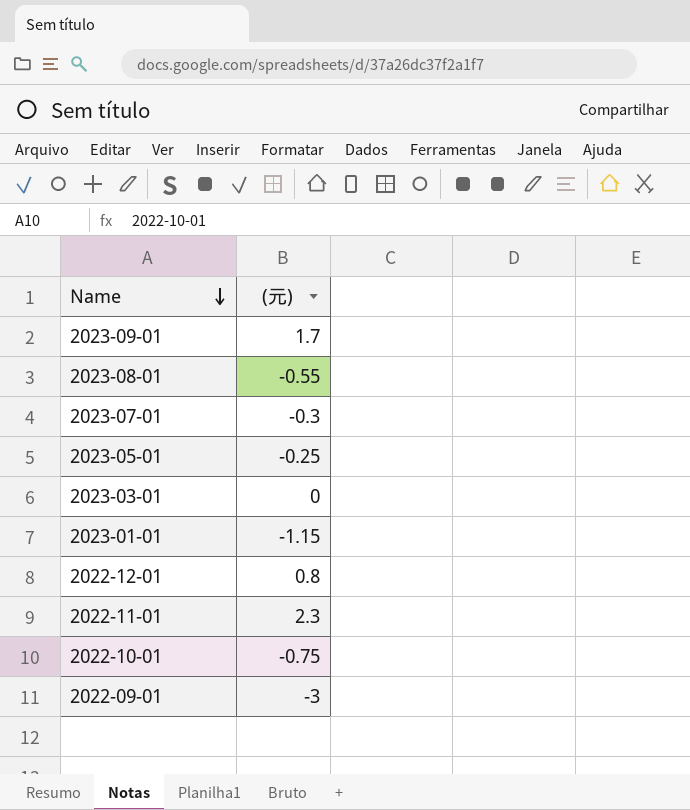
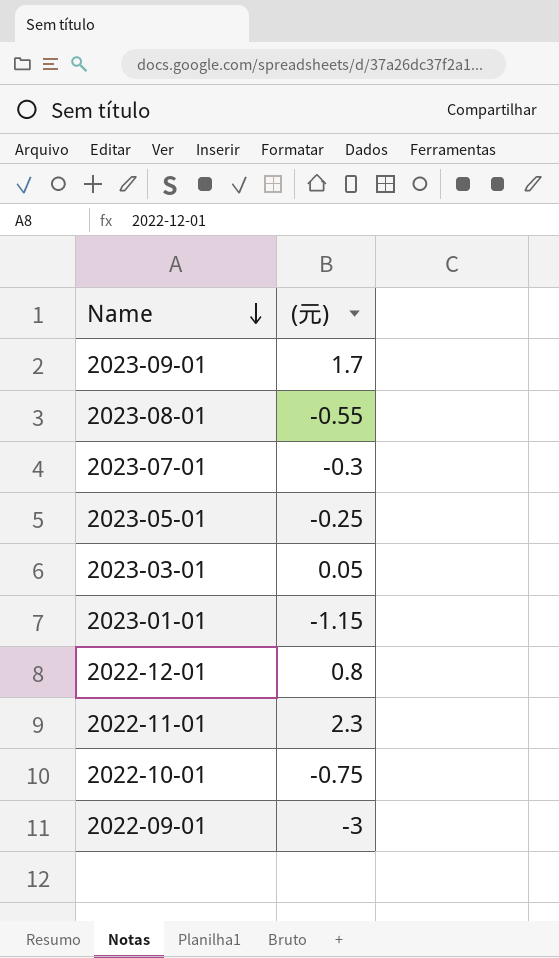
2023-03-01 | (元): 0 -> 0.05

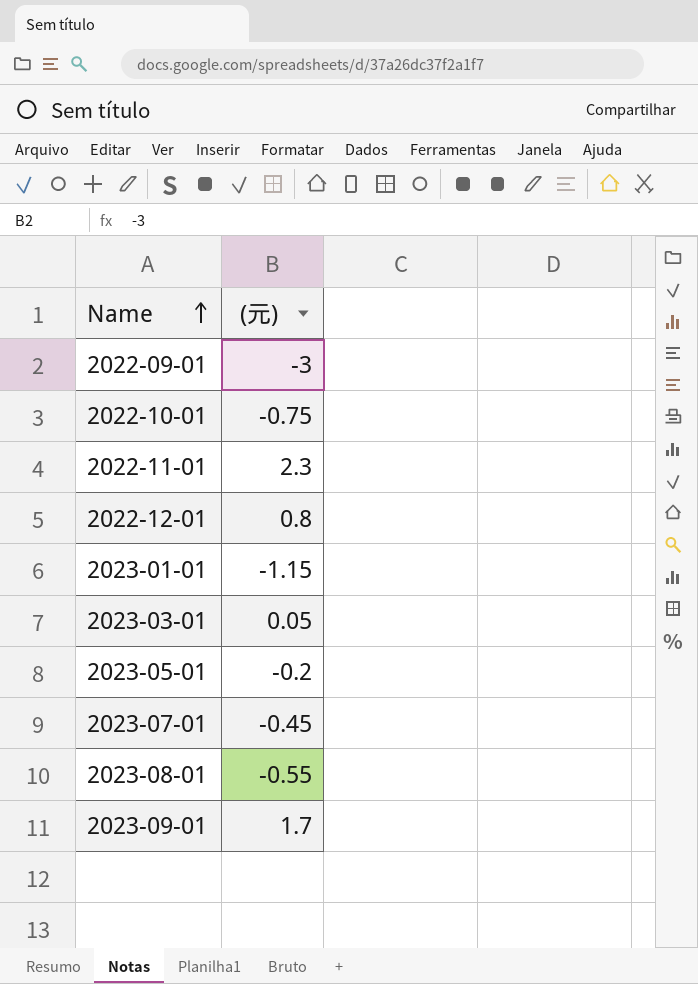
row order: Name descending -> Name ascending
2023-05-01 | (元): -0.25 -> -0.2
2023-07-01 | (元): -0.3 -> -0.45

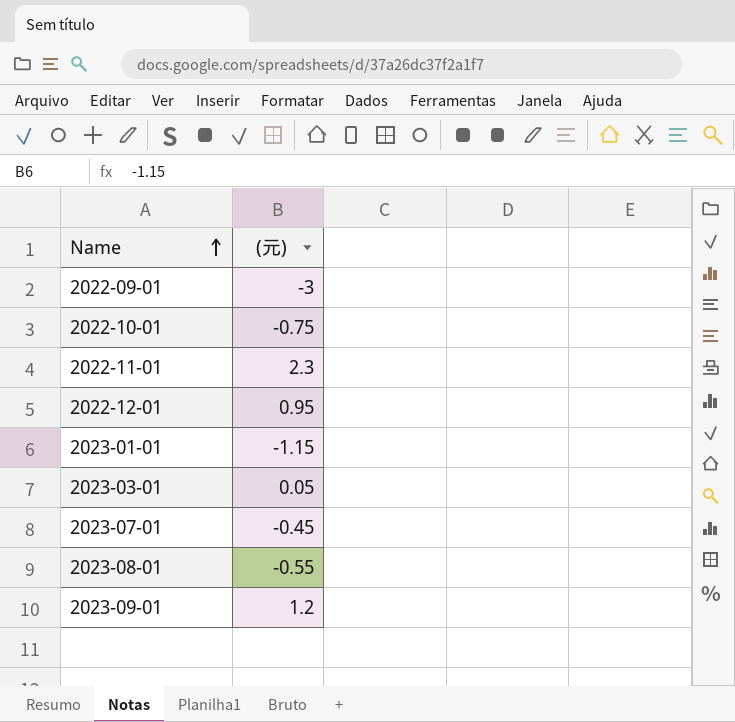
row 2023-05-01: -0.2 -> none
2022-12-01 | (元): 0.8 -> 0.95
2023-09-01 | (元): 1.7 -> 1.2

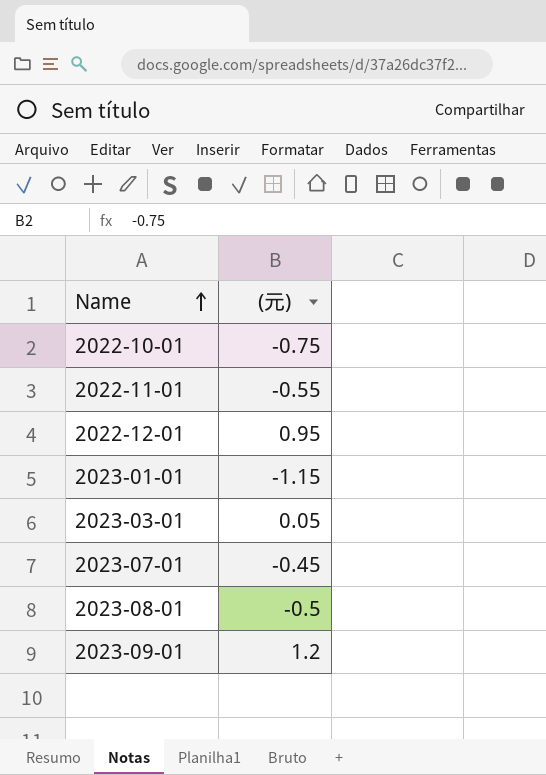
row 2022-09-01: -3 -> none
2022-11-01 | (元): 2.3 -> -0.55
2023-08-01 | (元): -0.55 -> -0.5

